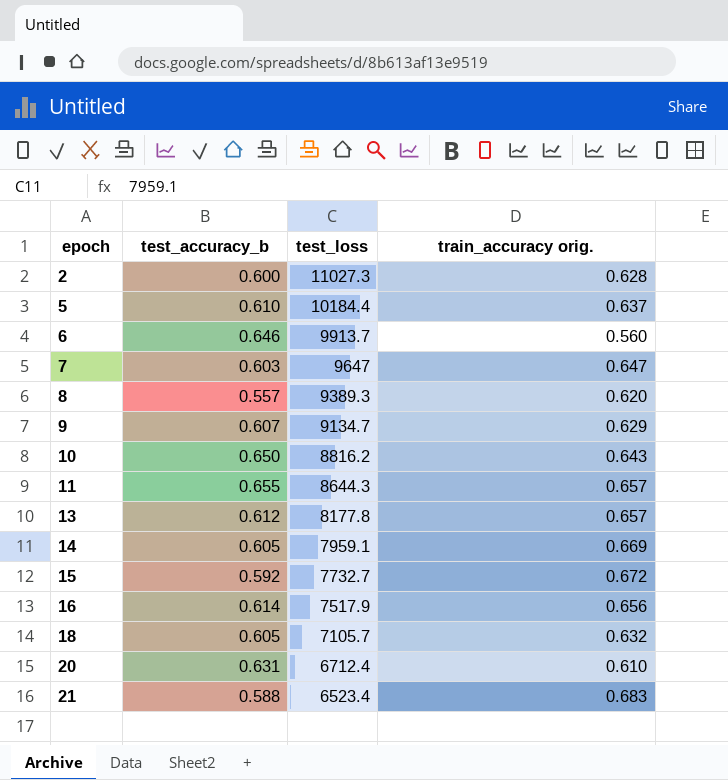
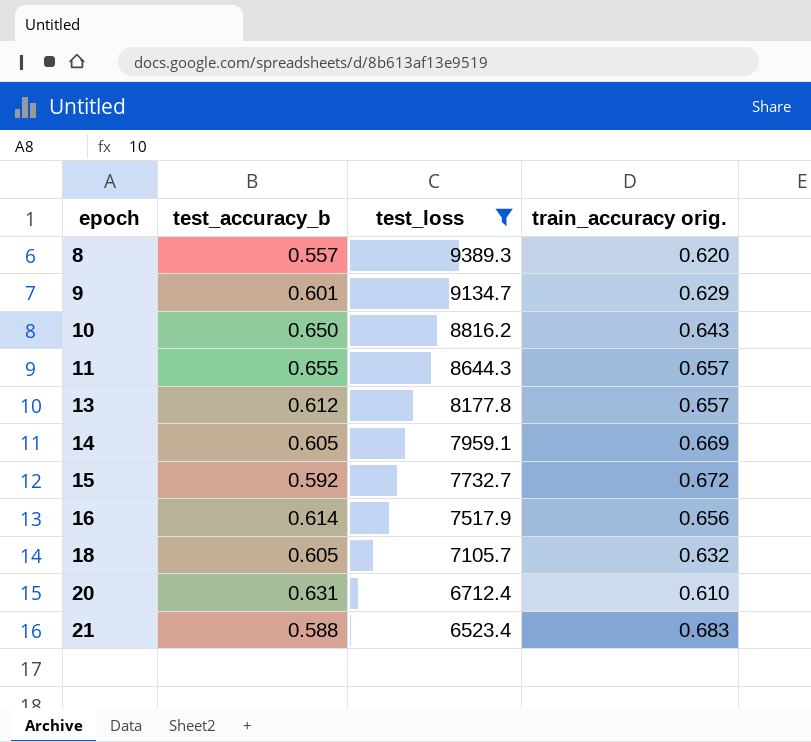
filter: none -> test_loss <= 9389.3
9 | test_accuracy_b: 0.607 -> 0.601

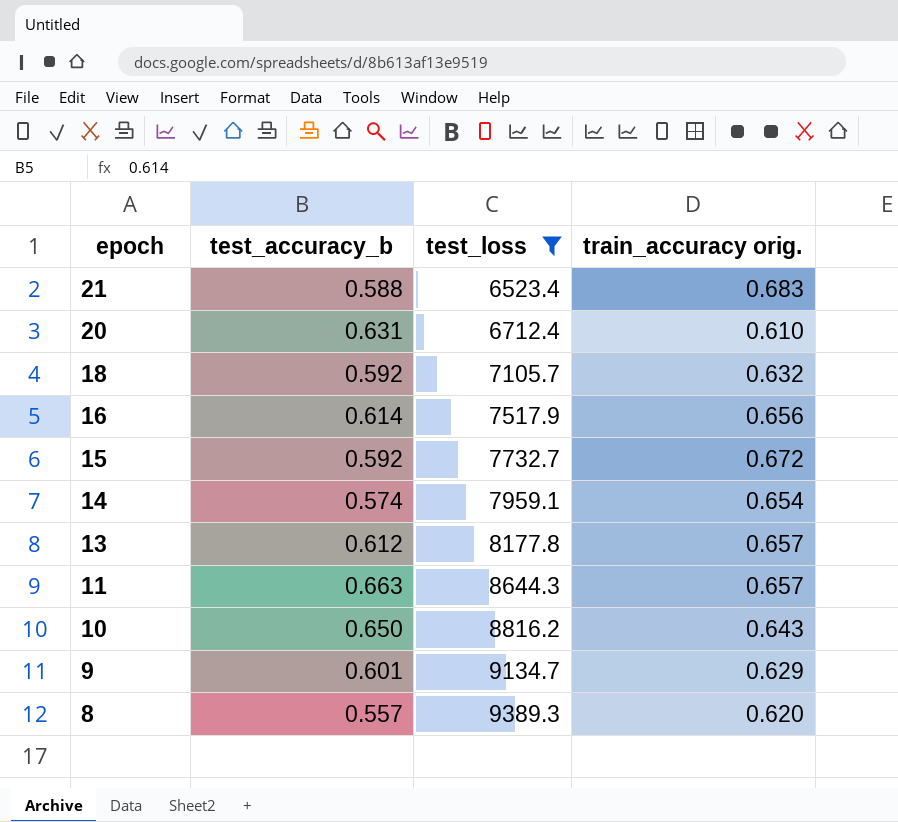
row order: epoch ascending -> epoch descending
18 | test_accuracy_b: 0.605 -> 0.592
14 | test_accuracy_b: 0.605 -> 0.574
14 | train_accuracy orig.: 0.669 -> 0.654
11 | test_accuracy_b: 0.655 -> 0.663

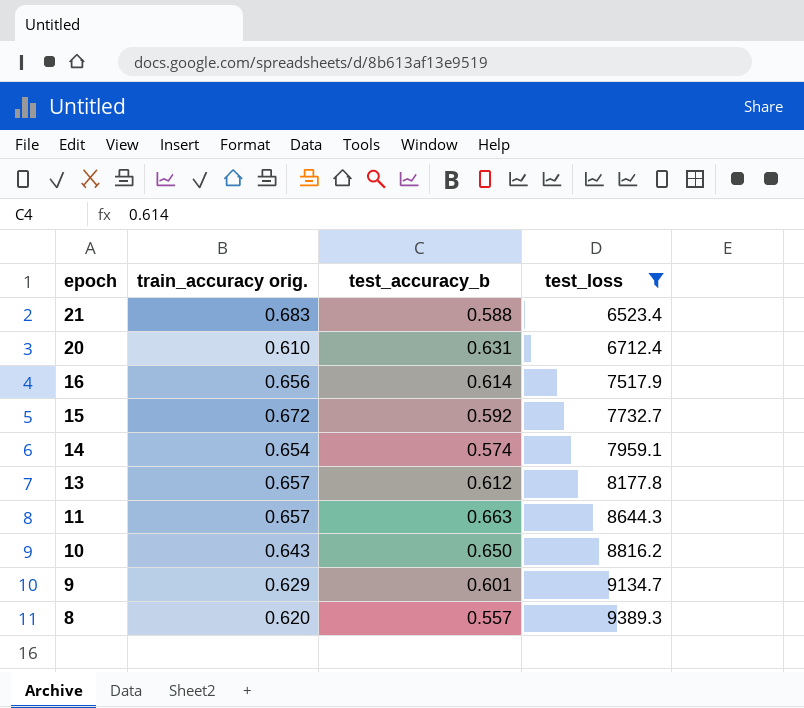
column train_accuracy orig. | position: 4 -> 2
row 18: 0.592 | 7105.7 | 0.632 -> none

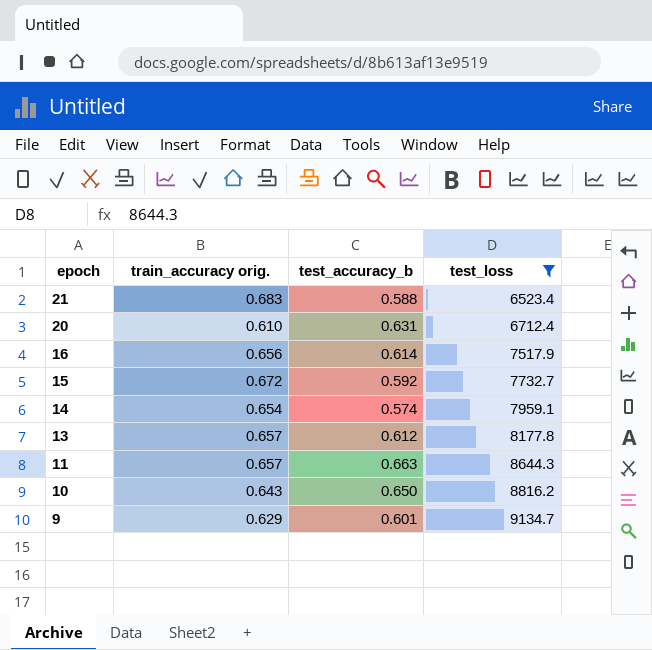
row 8: 0.620 | 0.557 | 9389.3 -> none

